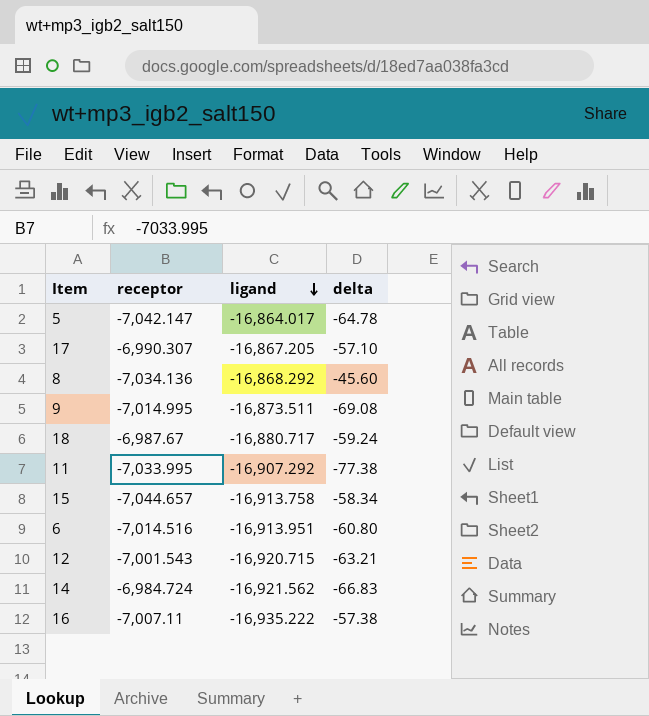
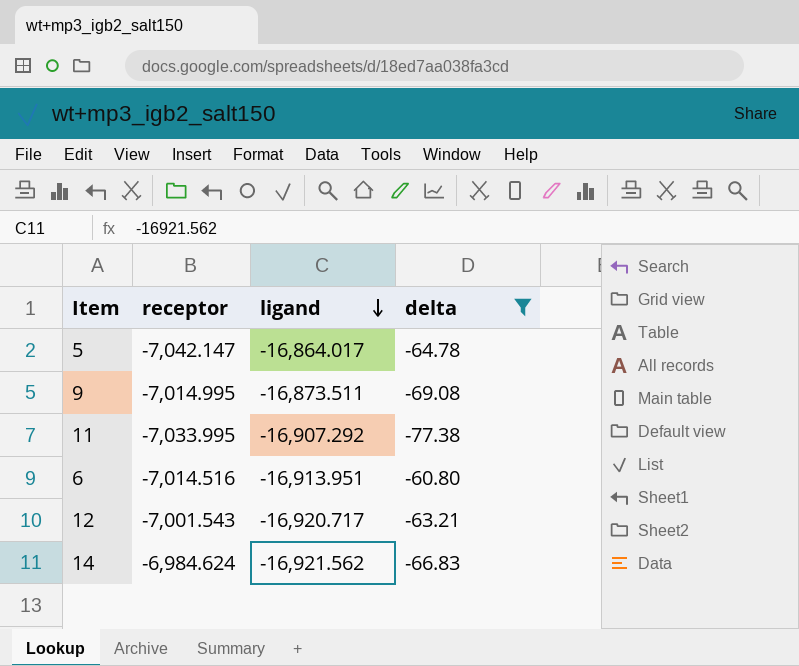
filter: none -> delta <= -60.80
12 | ligand: -16,920.715 -> -16,920.717
14 | receptor: -6,984.724 -> -6,984.624

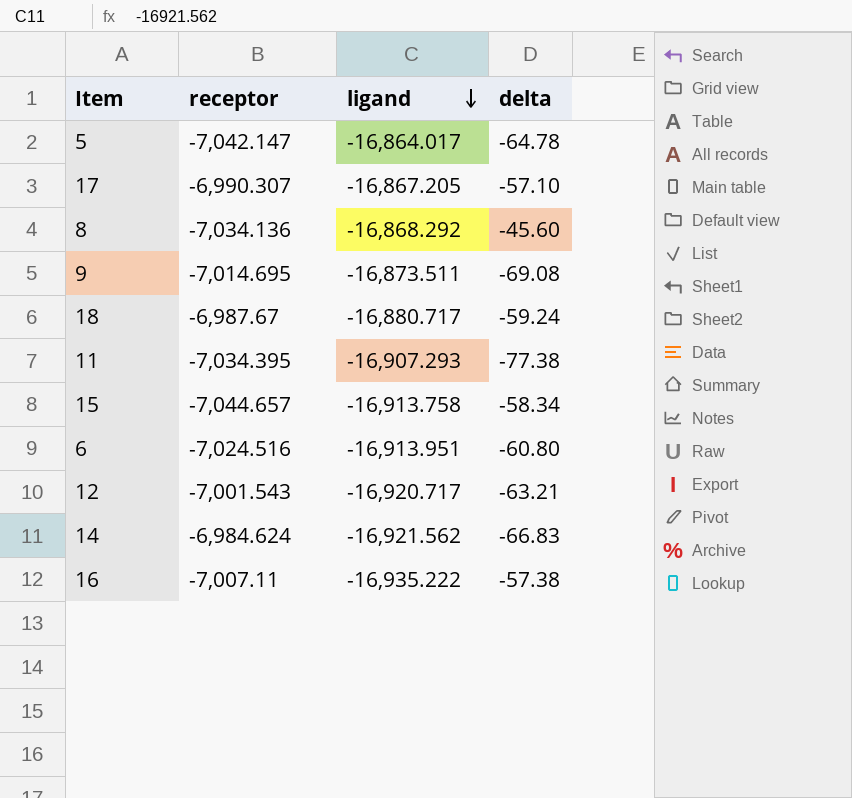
filter: delta <= -60.80 -> none
9 | receptor: -7,014.995 -> -7,014.695
11 | receptor: -7,033.995 -> -7,034.395
11 | ligand: -16,907.292 -> -16,907.293
6 | receptor: -7,014.516 -> -7,024.516

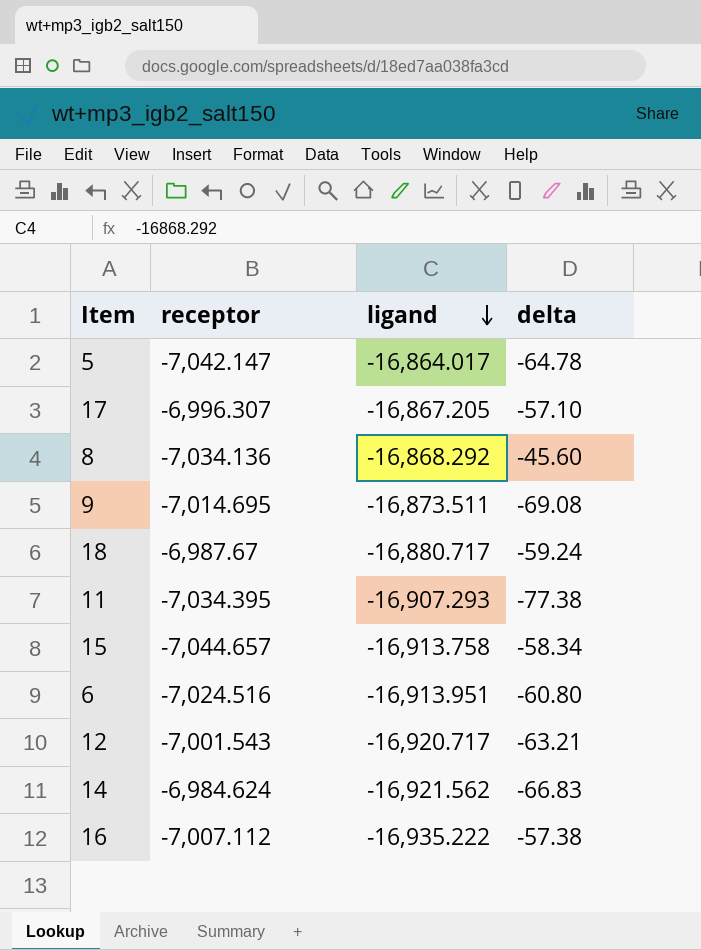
17 | receptor: -6,990.307 -> -6,996.307
16 | receptor: -7,007.11 -> -7,007.112

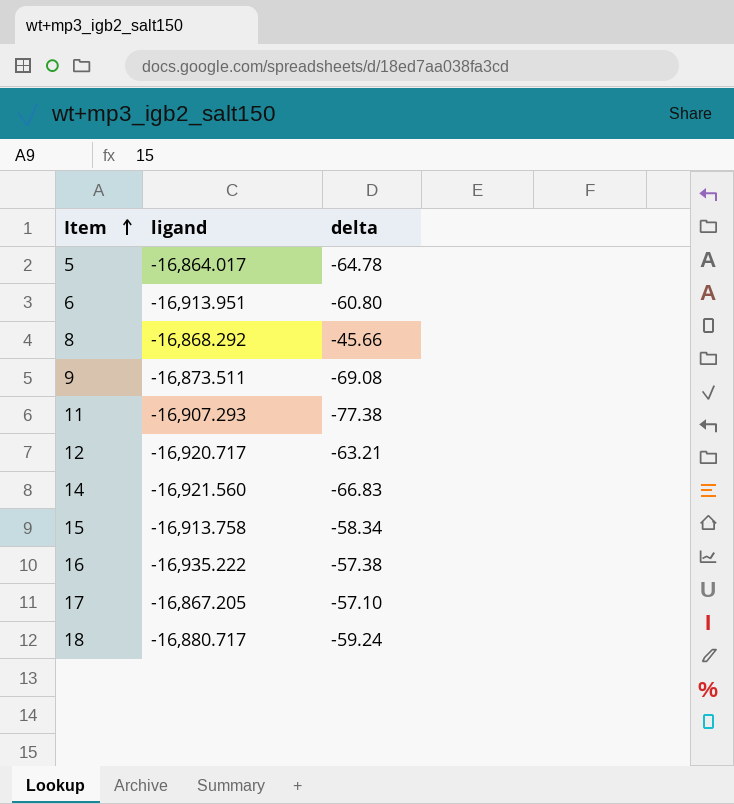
row order: ligand descending -> Item ascending
column receptor | position: 2 -> none
8 | delta: -45.60 -> -45.66
14 | ligand: -16,921.562 -> -16,921.560

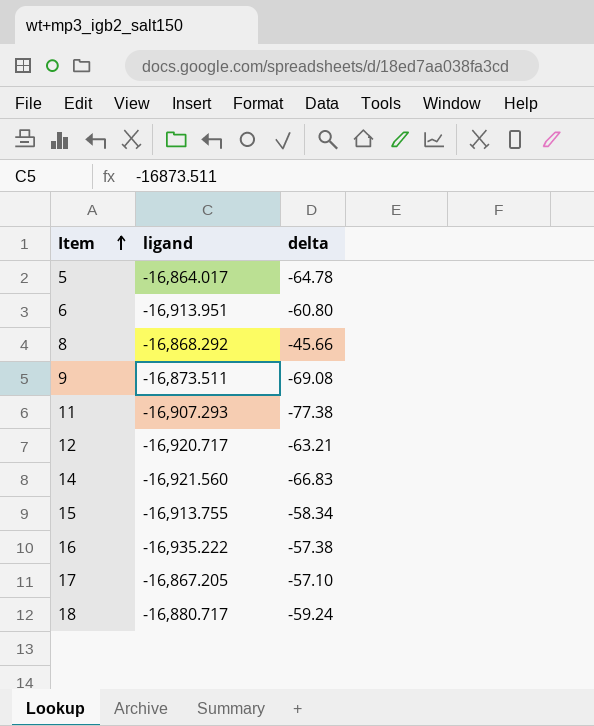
15 | ligand: -16,913.758 -> -16,913.755

